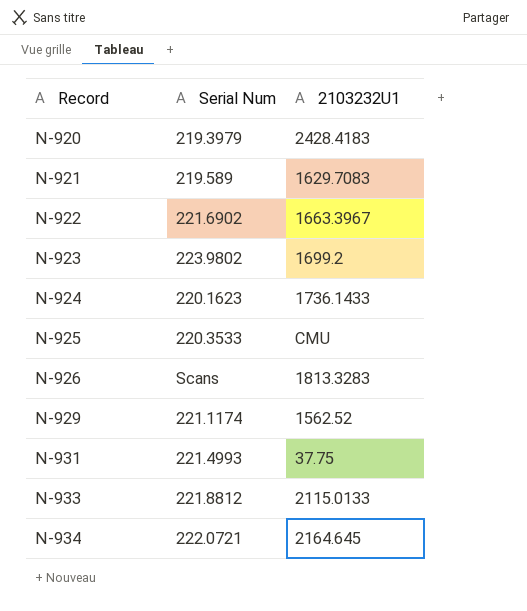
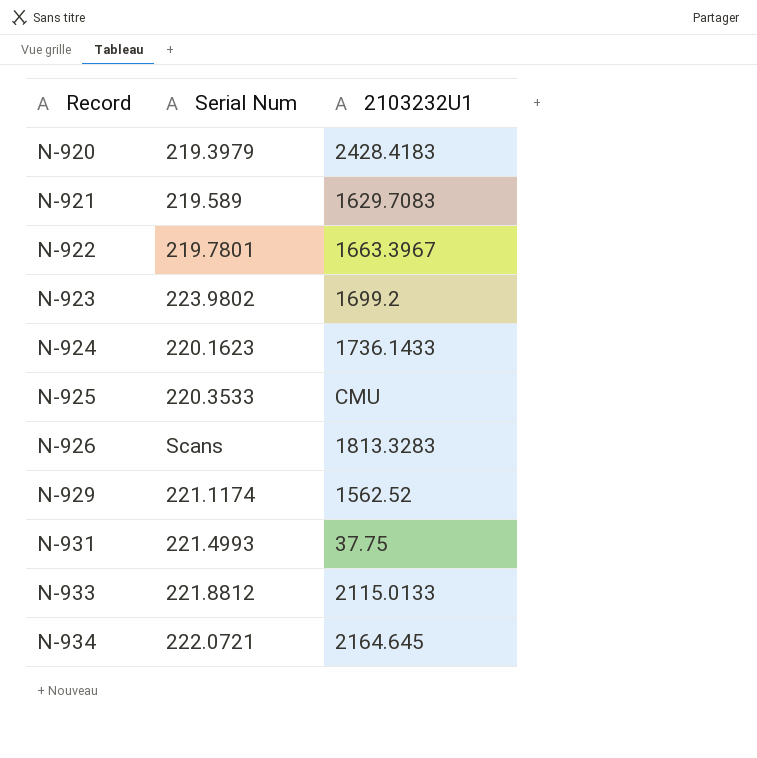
N-922 | Serial Num: 221.6902 -> 219.7801

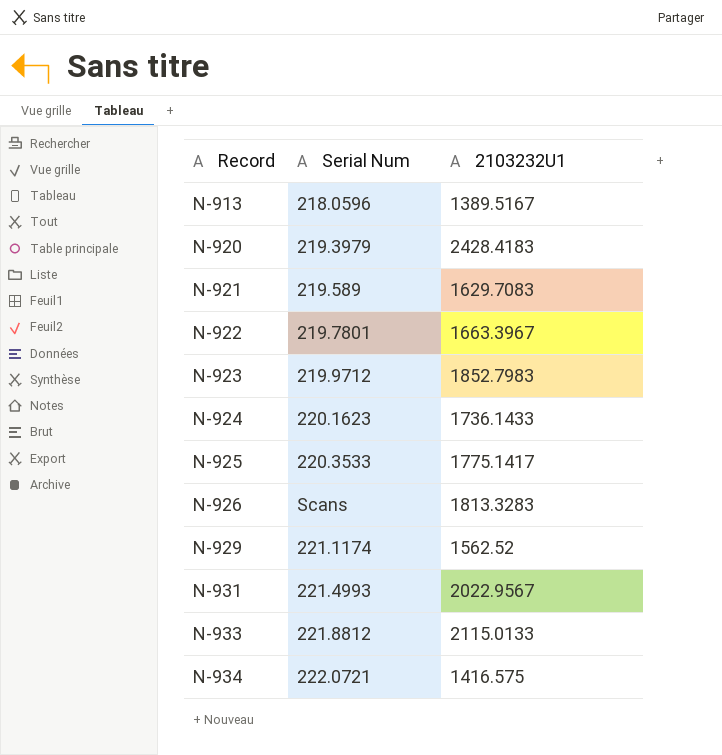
row N-913: none -> 218.0596 | 1389.5167
N-923 | Serial Num: 223.9802 -> 219.9712
N-923 | 2103232U1: 1699.2 -> 1852.7983
N-925 | 2103232U1: CMU -> 1775.1417
N-931 | 2103232U1: 37.75 -> 2022.9567
N-934 | 2103232U1: 2164.645 -> 1416.575

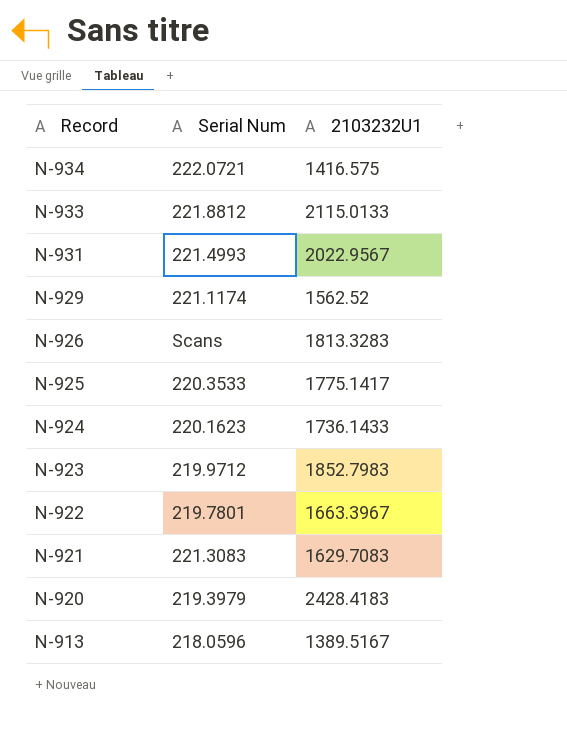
row order: Record ascending -> Record descending
N-921 | Serial Num: 219.589 -> 221.3083

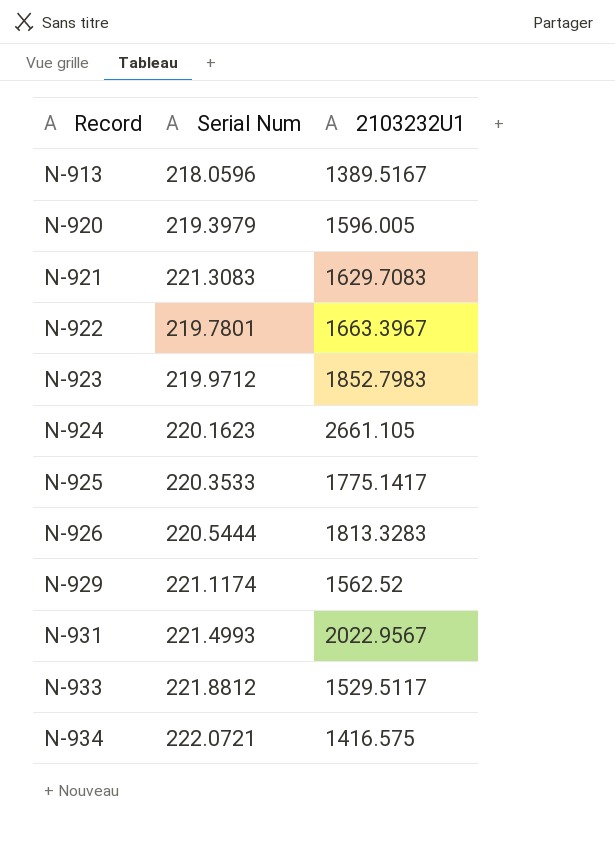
row order: Record descending -> Record ascending
N-920 | 2103232U1: 2428.4183 -> 1596.005
N-924 | 2103232U1: 1736.1433 -> 2661.105
N-926 | Serial Num: Scans -> 220.5444
N-933 | 2103232U1: 2115.0133 -> 1529.5117

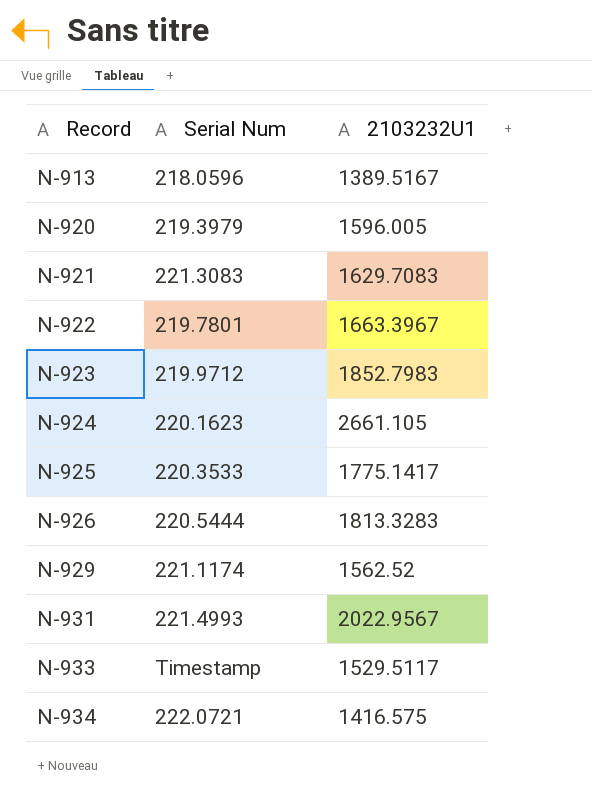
N-933 | Serial Num: 221.8812 -> Timestamp

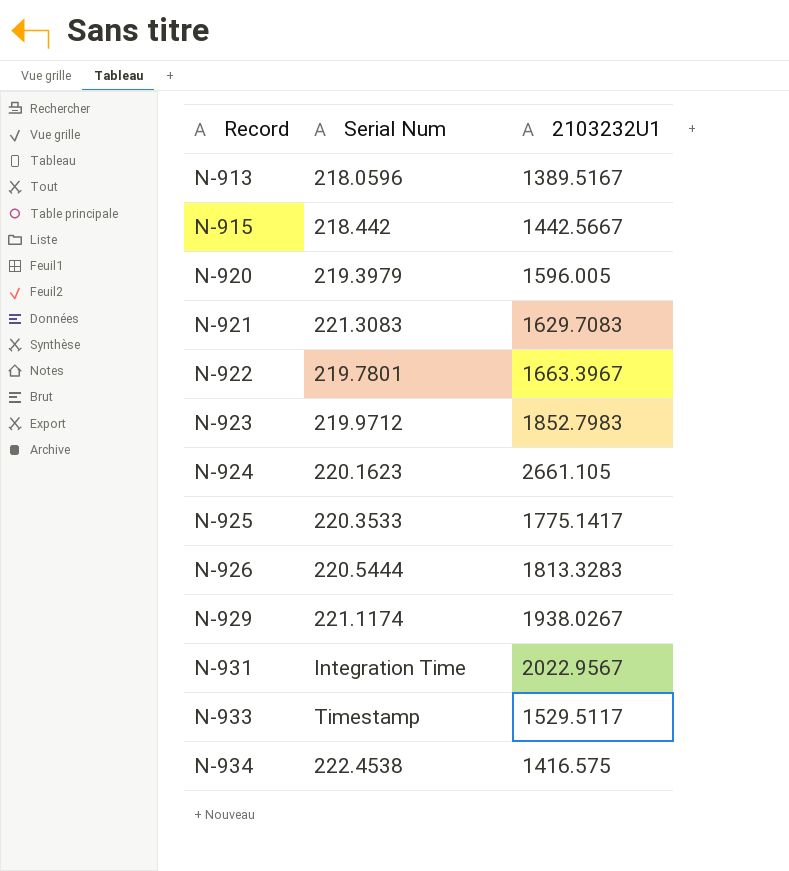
row N-915: none -> 218.442 | 1442.5667
N-929 | 2103232U1: 1562.52 -> 1938.0267
N-931 | Serial Num: 221.4993 -> Integration Time
N-934 | Serial Num: 222.0721 -> 222.4538

